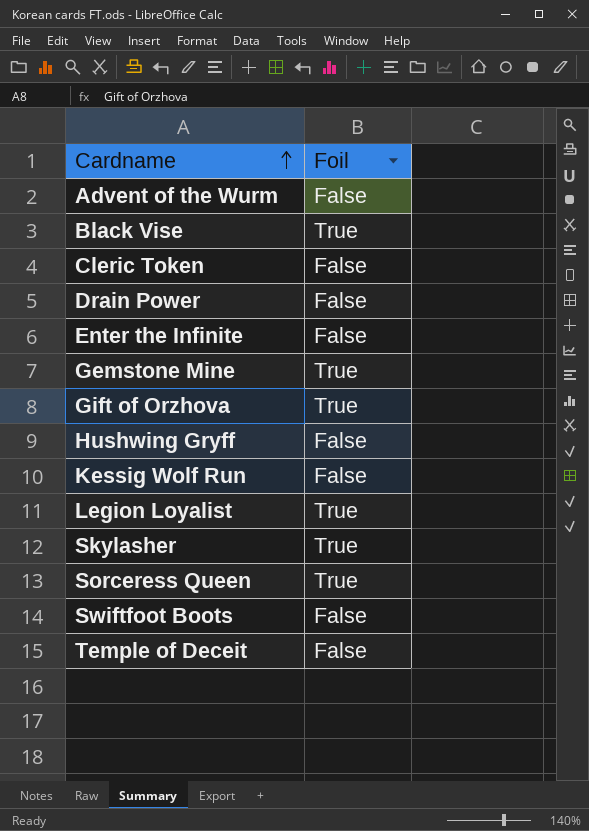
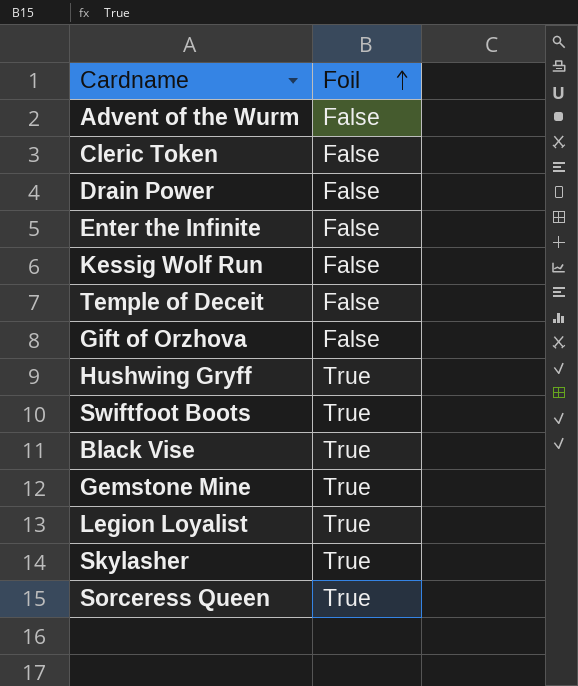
row order: Cardname ascending -> Foil ascending
Gift of Orzhova | Foil: True -> False
Hushwing Gryff | Foil: False -> True
Swiftfoot Boots | Foil: False -> True

